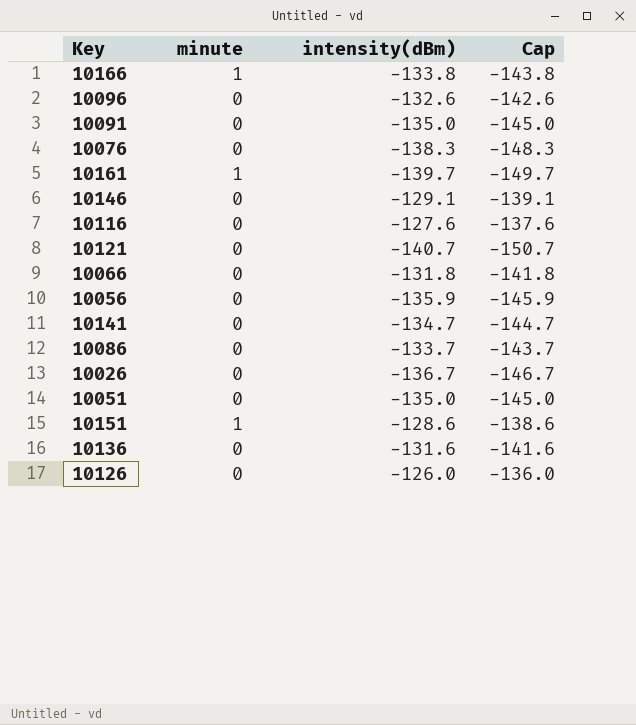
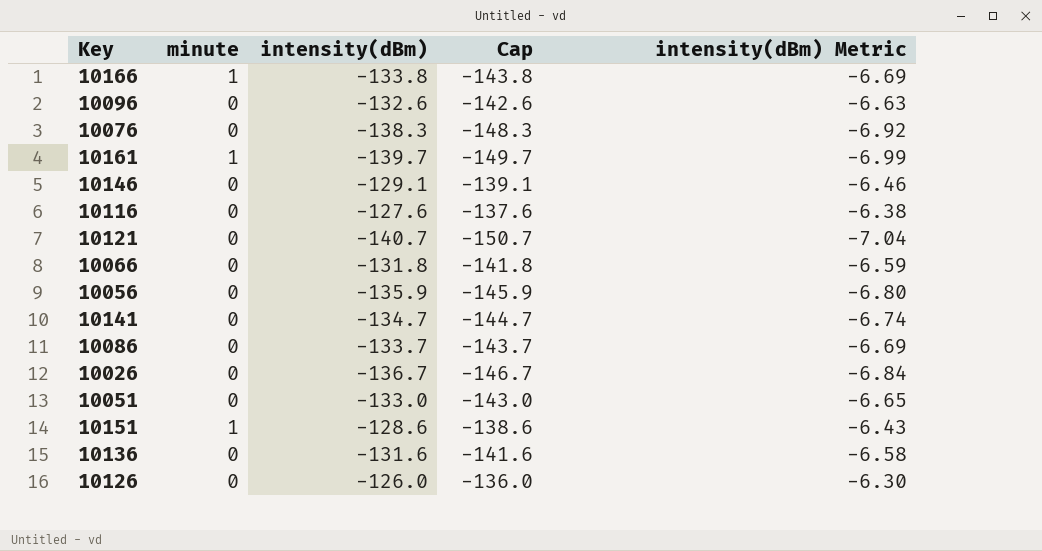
column intensity(dBm) Metric | formula: none -> [intensity(dBm)] * 0.05
row 10091: 0 | -135.0 | -145.0 -> none
10051 | intensity(dBm): -135.0 -> -133.0
10051 | Cap: -145.0 -> -143.0

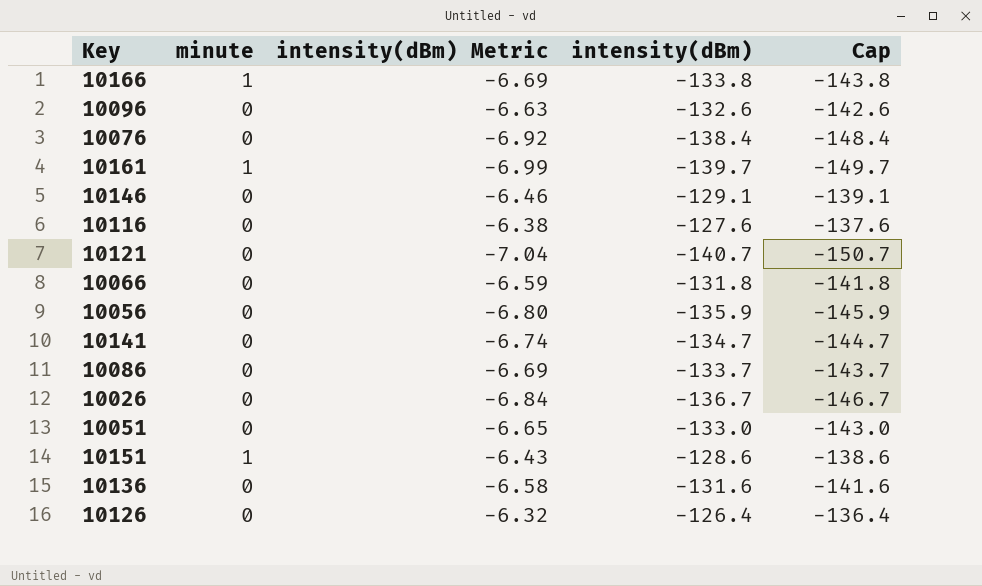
column intensity(dBm) Metric | position: 5 -> 3
10076 | intensity(dBm): -138.3 -> -138.4
10076 | Cap: -148.3 -> -148.4
10126 | intensity(dBm) Metric: -6.30 -> -6.32
10126 | intensity(dBm): -126.0 -> -126.4
10126 | Cap: -136.0 -> -136.4

